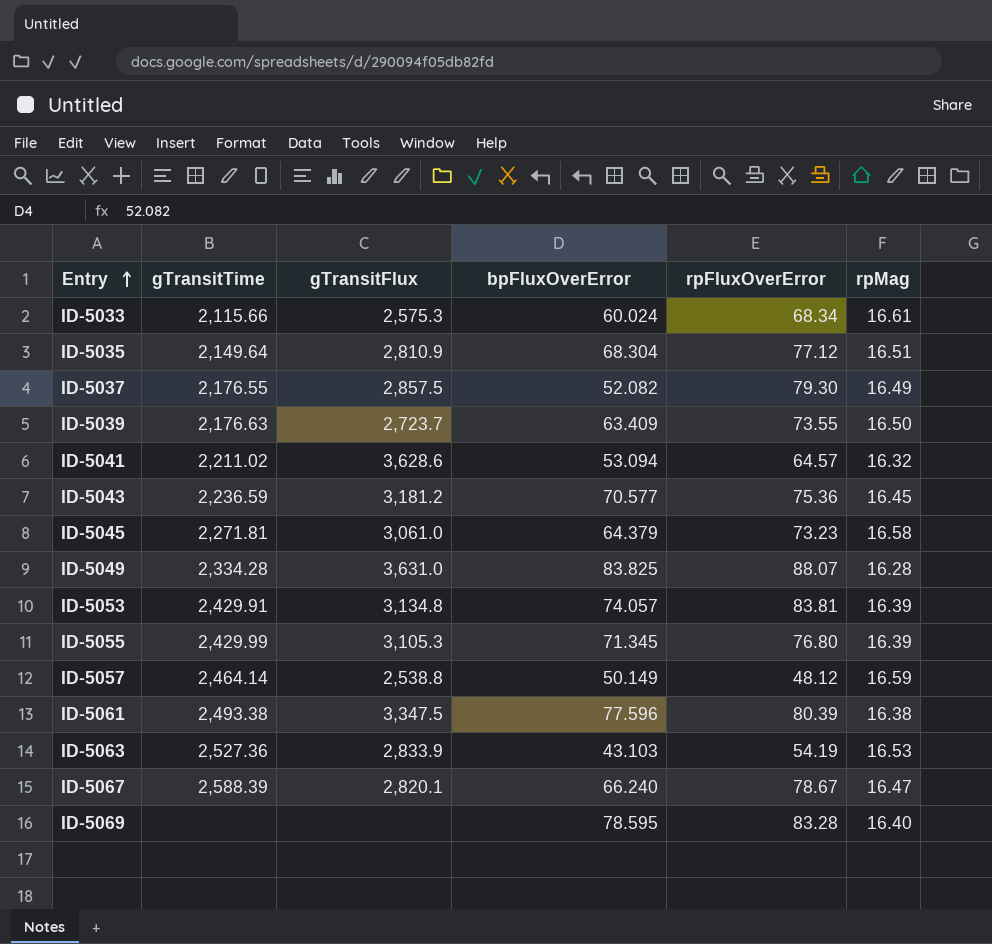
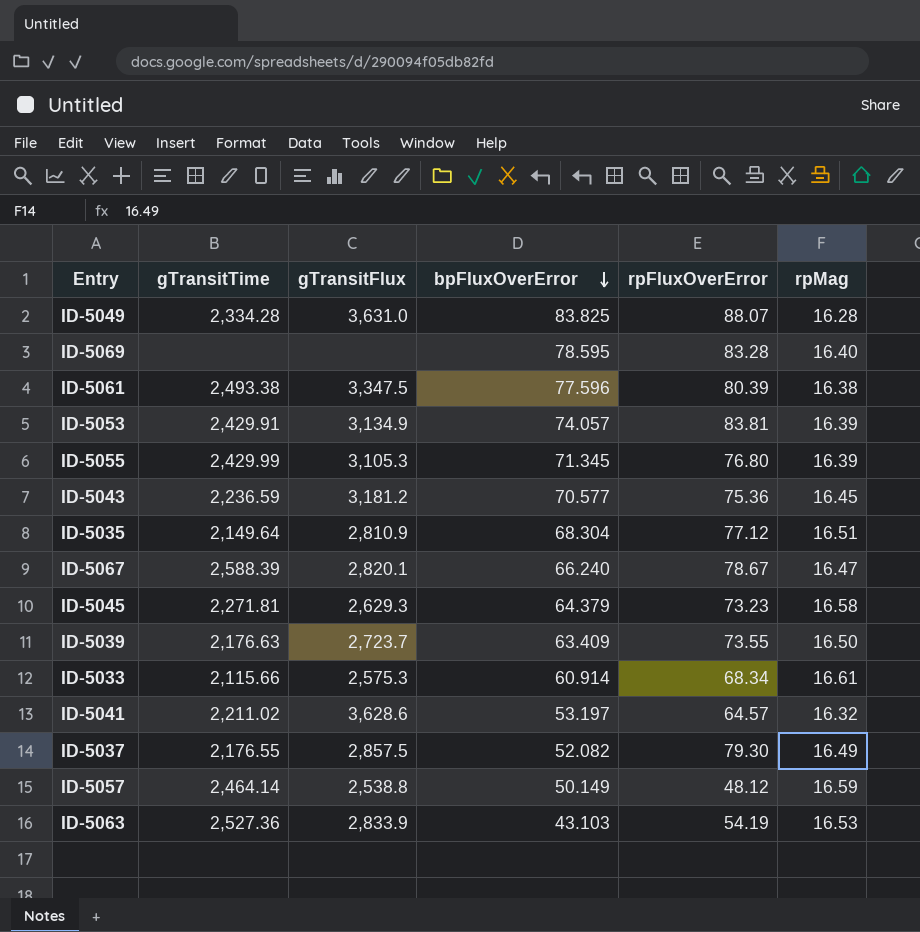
row order: Entry ascending -> bpFluxOverError descending
ID-5053 | gTransitFlux: 3,134.8 -> 3,134.9
ID-5045 | gTransitFlux: 3,061.0 -> 2,629.3
ID-5033 | bpFluxOverError: 60.024 -> 60.914
ID-5041 | bpFluxOverError: 53.094 -> 53.197

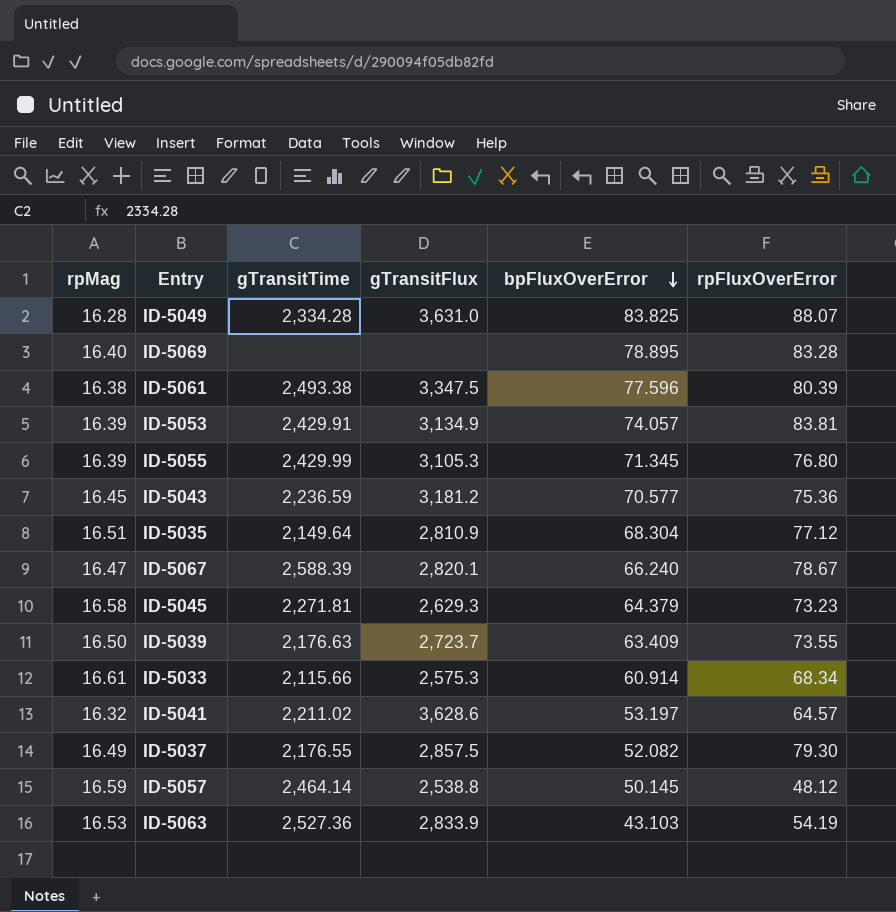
column rpMag | position: 6 -> 1
ID-5069 | bpFluxOverError: 78.595 -> 78.895
ID-5057 | bpFluxOverError: 50.149 -> 50.145

